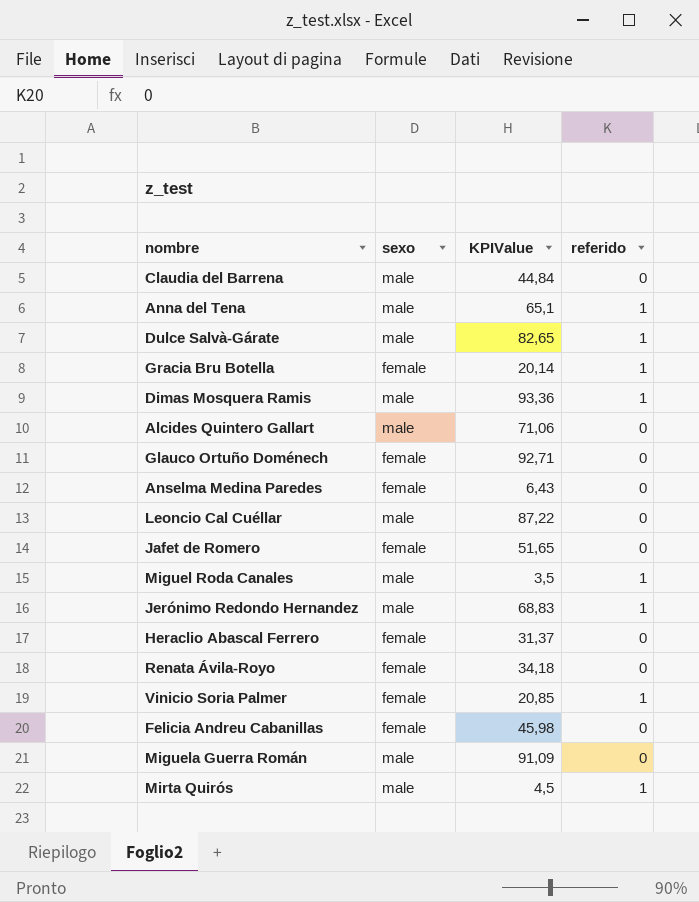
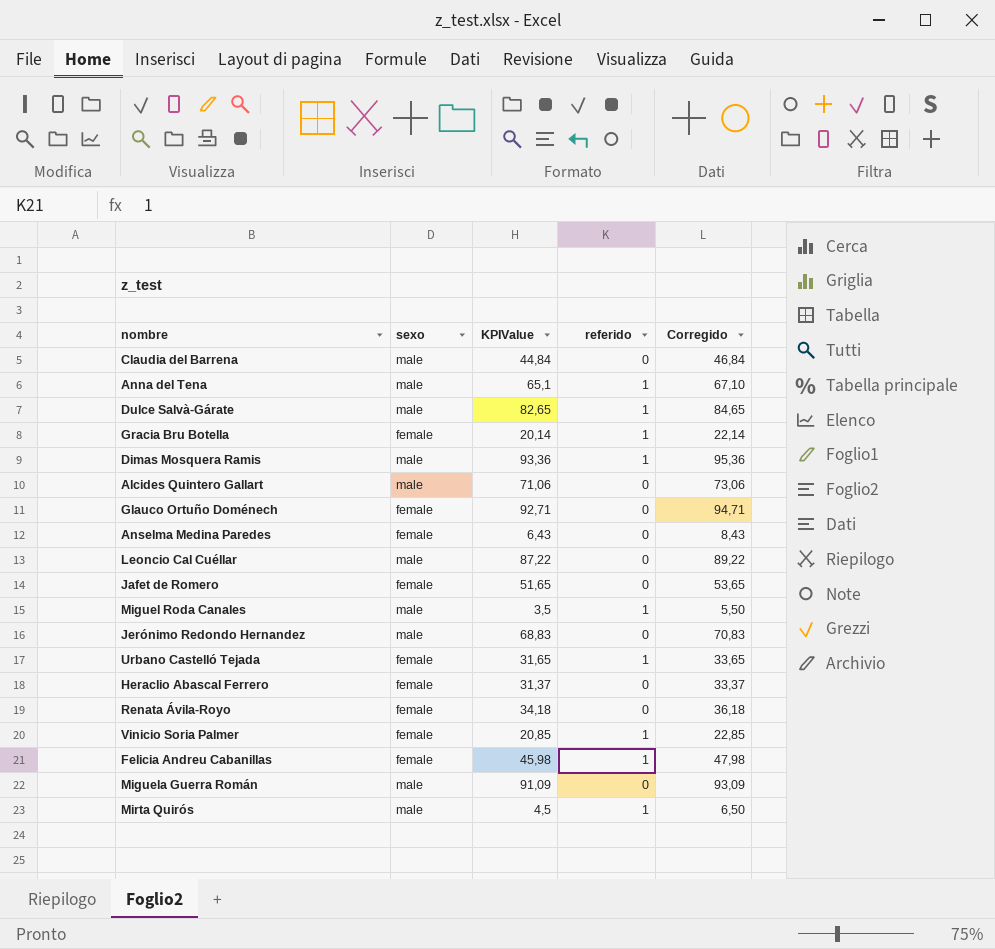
column Corregido | formula: none -> [KPIValue] + 2
Jerónimo Redondo Hernandez | referido: 1 -> 0
row Urbano Castelló Tejada: none -> female | 31,65 | 1 | 33,65
Felicia Andreu Cabanillas | referido: 0 -> 1

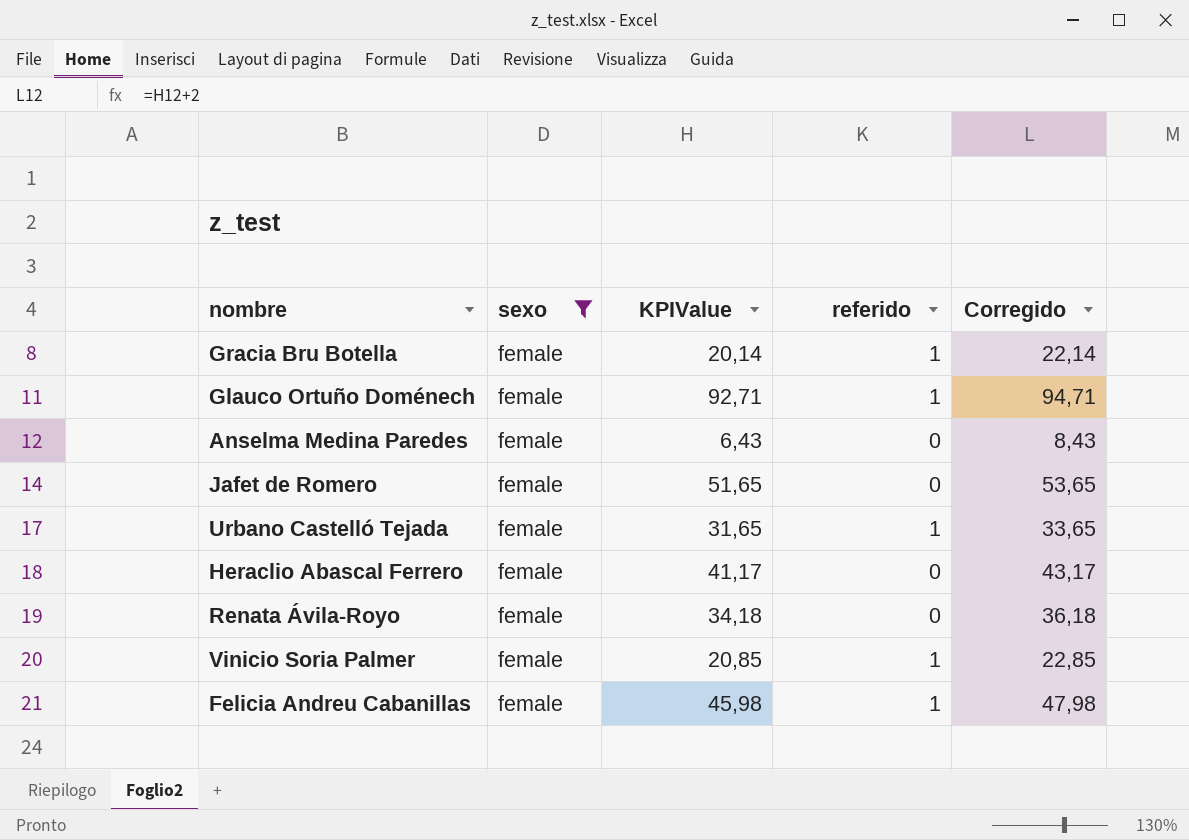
filter: none -> sexo = female
Glauco Ortuño Doménech | referido: 0 -> 1
Heraclio Abascal Ferrero | KPIValue: 31,37 -> 41,17
Heraclio Abascal Ferrero | Corregido: 33,37 -> 43,17

